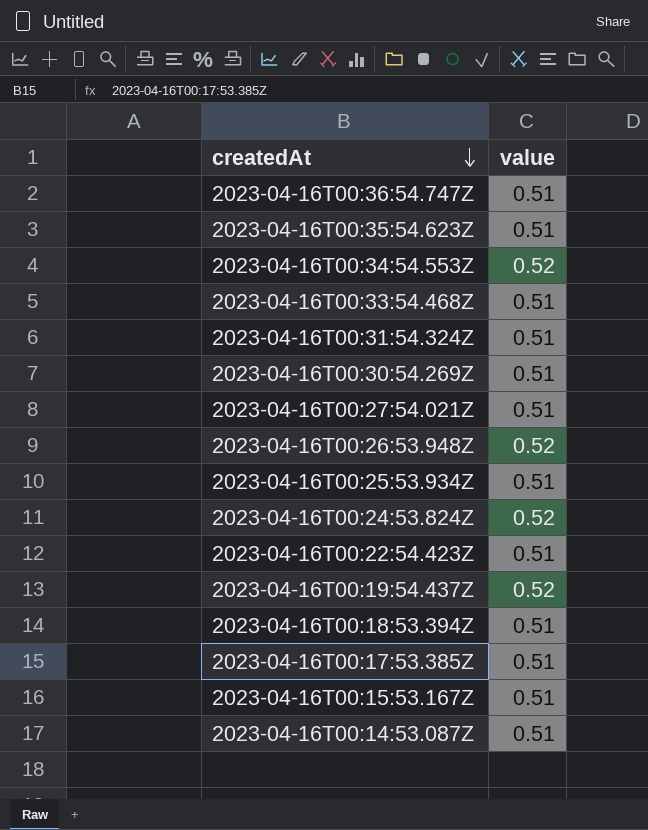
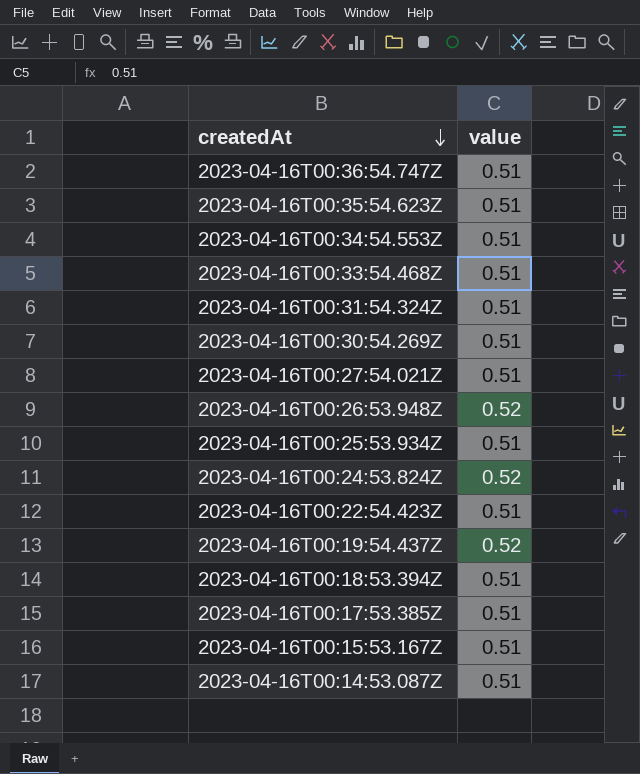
2023-04-16T00:34:54.553Z | value: 0.52 -> 0.51

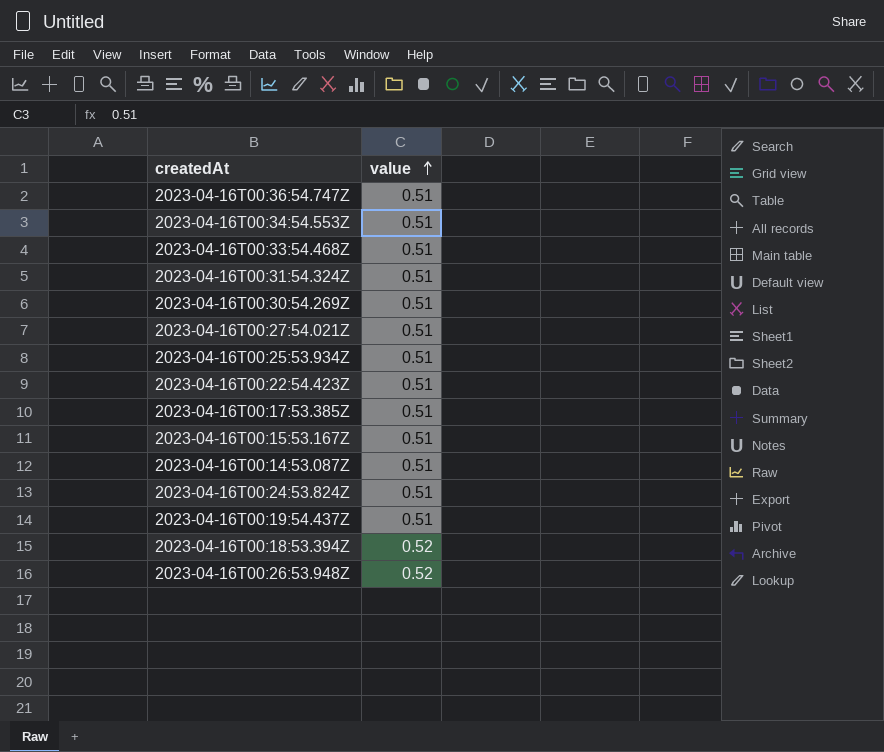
row order: createdAt descending -> value ascending
row 2023-04-16T00:35:54.623Z: 0.51 -> none
2023-04-16T00:24:53.824Z | value: 0.52 -> 0.51
2023-04-16T00:19:54.437Z | value: 0.52 -> 0.51
2023-04-16T00:18:53.394Z | value: 0.51 -> 0.52

